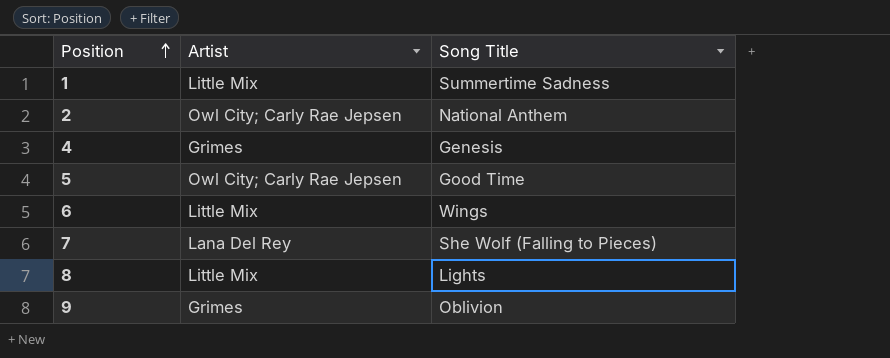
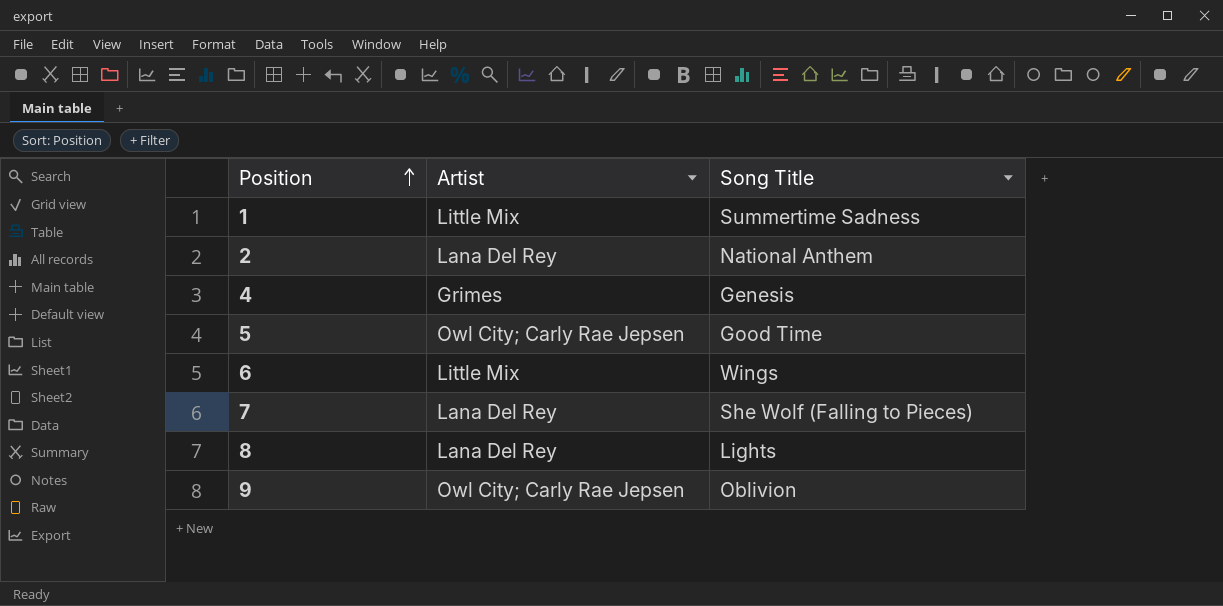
2 | Artist: Owl City; Carly Rae Jepsen -> Lana Del Rey
8 | Artist: Little Mix -> Lana Del Rey
9 | Artist: Grimes -> Owl City; Carly Rae Jepsen

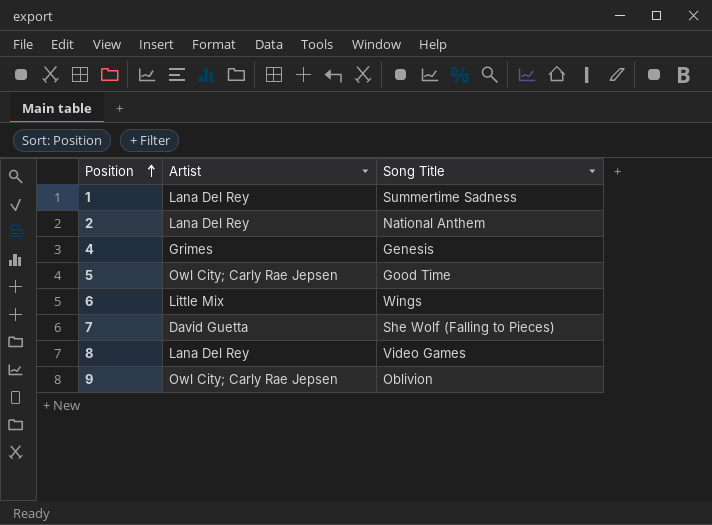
1 | Artist: Little Mix -> Lana Del Rey
7 | Artist: Lana Del Rey -> David Guetta
8 | Song Title: Lights -> Video Games

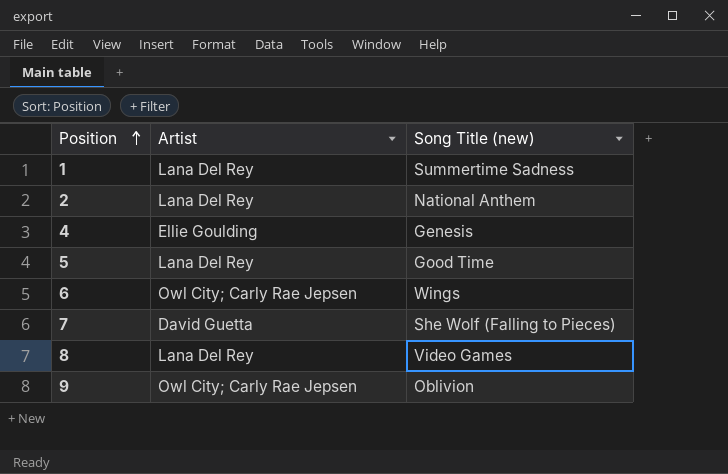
column name: Song Title -> Song Title (new)
4 | Artist: Grimes -> Ellie Goulding
5 | Artist: Owl City; Carly Rae Jepsen -> Lana Del Rey
6 | Artist: Little Mix -> Owl City; Carly Rae Jepsen

